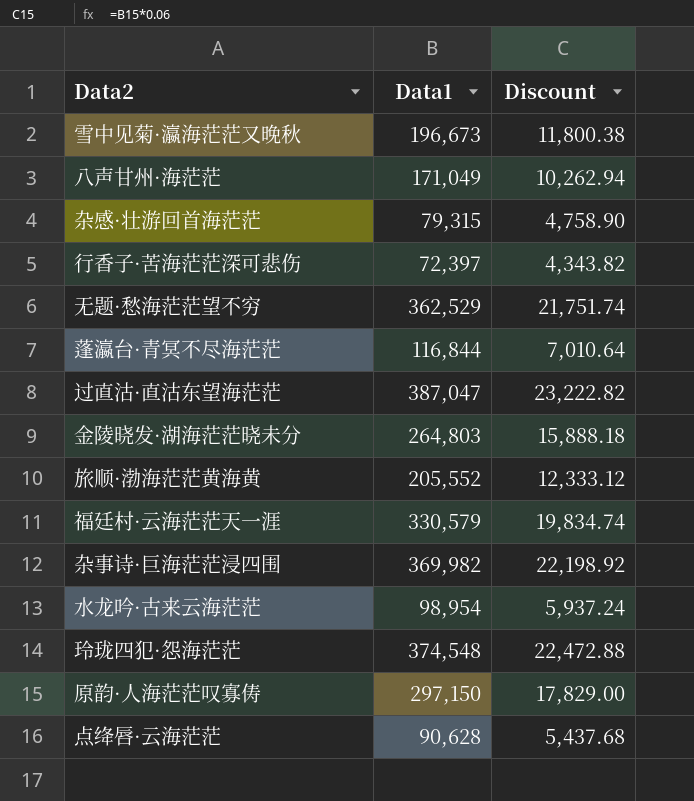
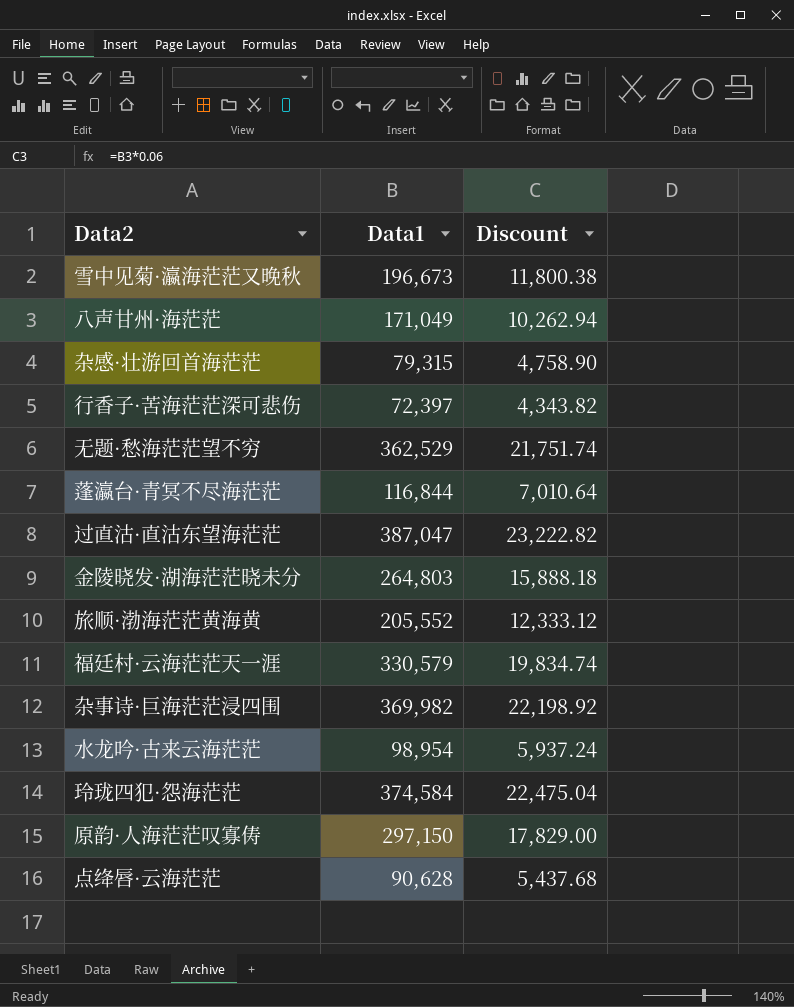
玲珑四犯·怨海茫茫 | Data1: 374,548 -> 374,584
玲珑四犯·怨海茫茫 | Discount: 22,472.88 -> 22,475.04

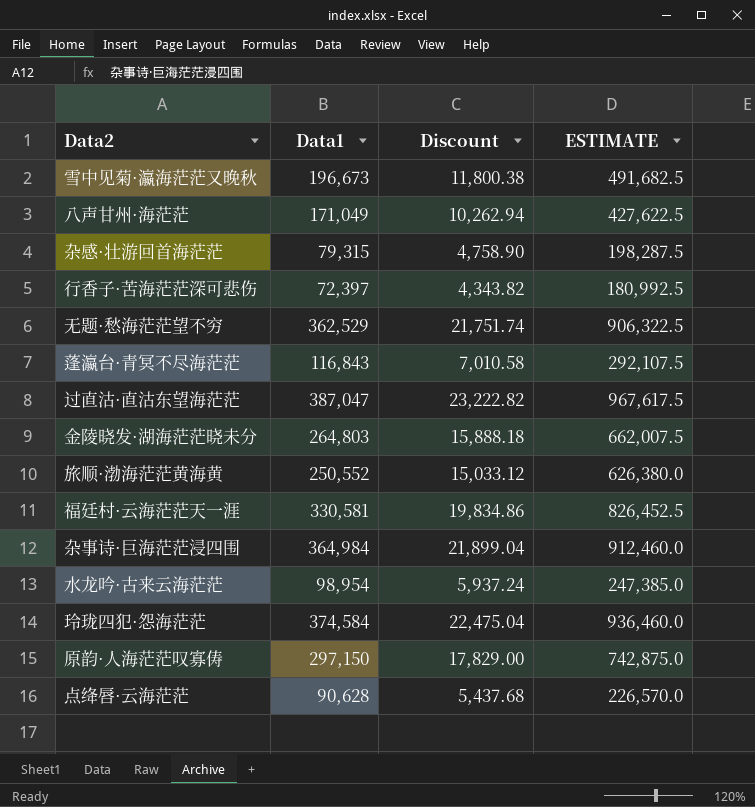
column ESTIMATE | formula: none -> [Data1] * 2.5
蓬瀛台·青冥不尽海茫茫 | Data1: 116,844 -> 116,843
蓬瀛台·青冥不尽海茫茫 | Discount: 7,010.64 -> 7,010.58
旅顺·渤海茫茫黄海黄 | Data1: 205,552 -> 250,552
旅顺·渤海茫茫黄海黄 | Discount: 12,333.12 -> 15,033.12
福廷村·云海茫茫天一涯 | Data1: 330,579 -> 330,581
福廷村·云海茫茫天一涯 | Discount: 19,834.74 -> 19,834.86
杂事诗·巨海茫茫浸四围 | Data1: 369,982 -> 364,984
杂事诗·巨海茫茫浸四围 | Discount: 22,198.92 -> 21,899.04

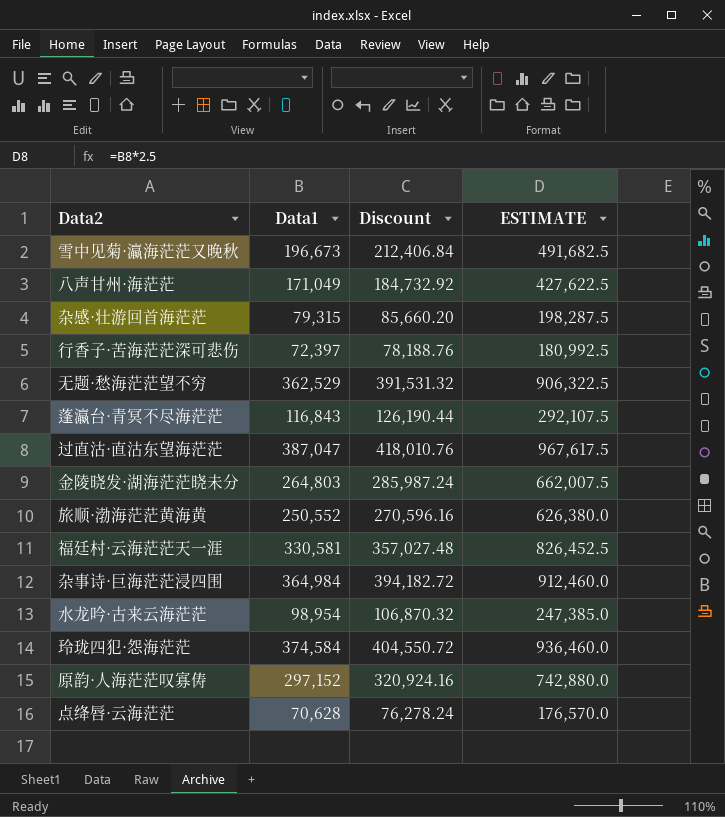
column Discount | formula: [Data1] * 0.06 -> [Data1] * 1.08
原韵·人海茫茫叹寡俦 | Data1: 297,150 -> 297,152
原韵·人海茫茫叹寡俦 | ESTIMATE: 742,875.0 -> 742,880.0
点绛唇·云海茫茫 | Data1: 90,628 -> 70,628
点绛唇·云海茫茫 | ESTIMATE: 226,570.0 -> 176,570.0

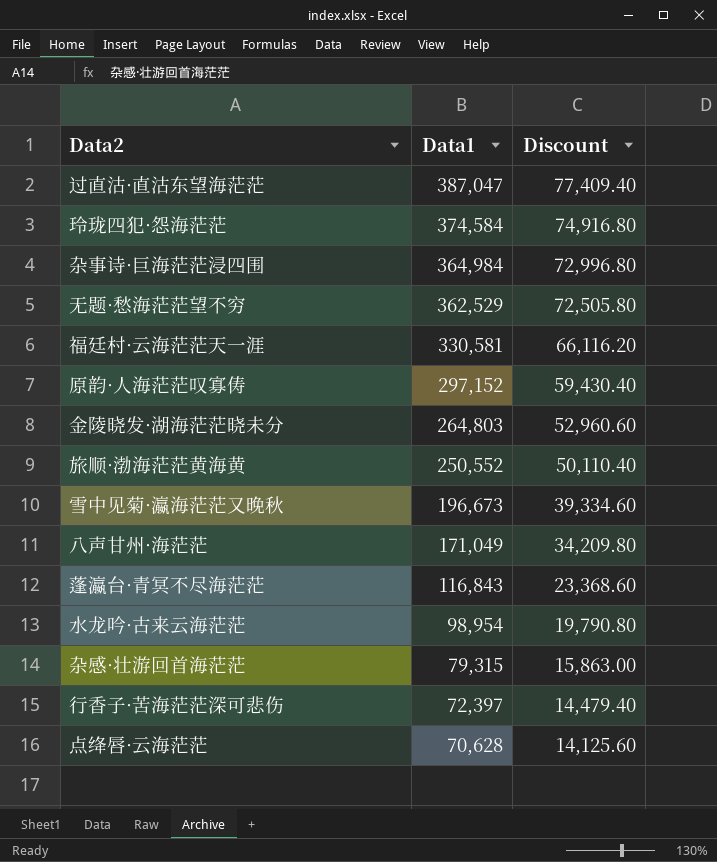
row order: none -> Data1 descending
column ESTIMATE | formula: [Data1] * 2.5 -> none
column Discount | formula: [Data1] * 1.08 -> [Data1] * 0.2

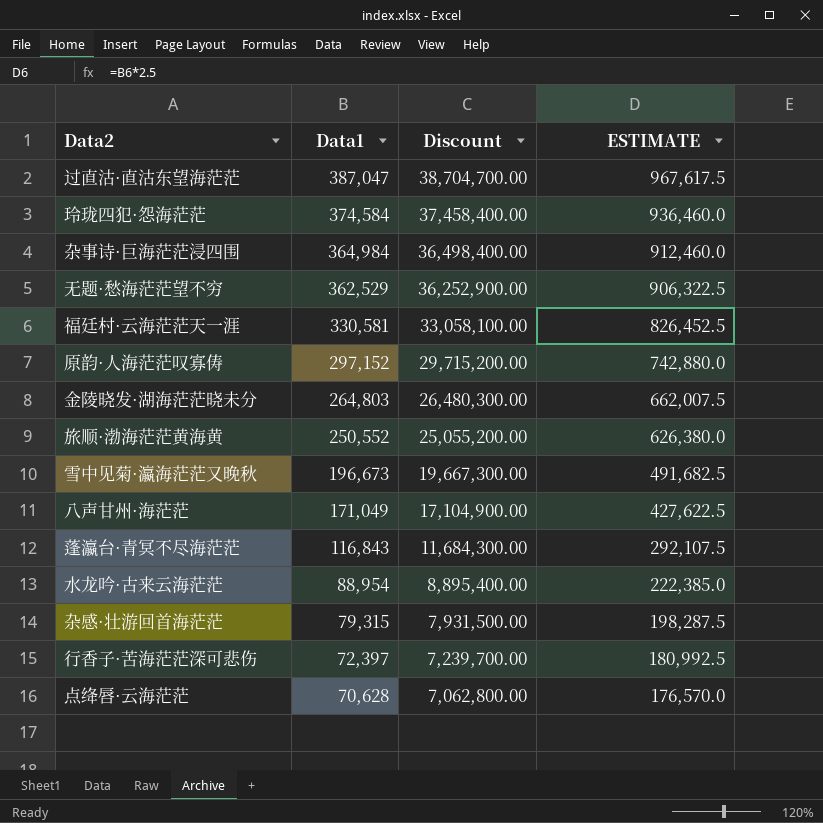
column Discount | formula: [Data1] * 0.2 -> [Data1] * 100
column ESTIMATE | formula: none -> [Data1] * 2.5
水龙吟·古来云海茫茫 | Data1: 98,954 -> 88,954

